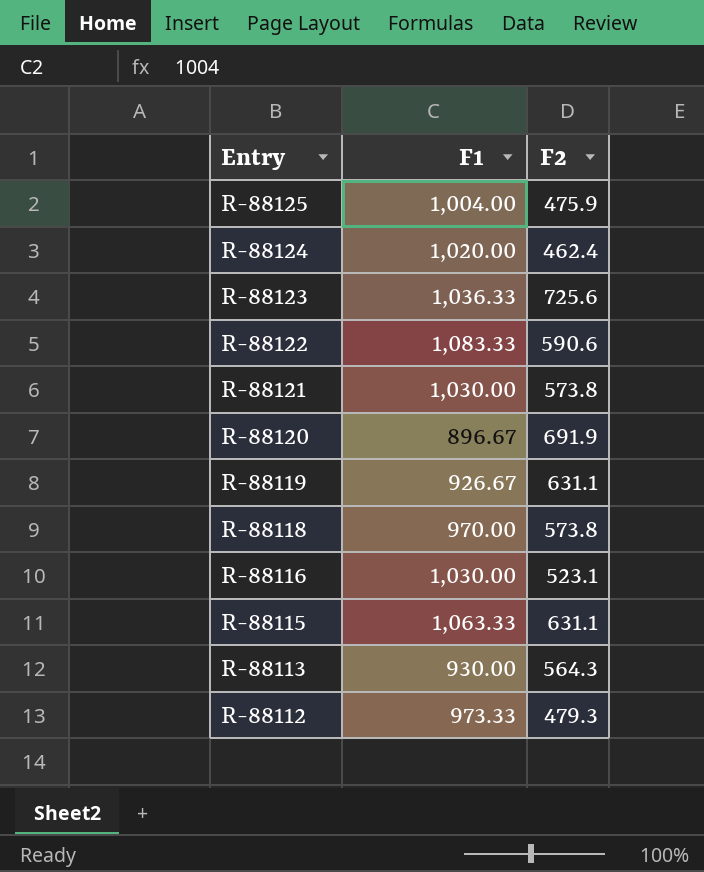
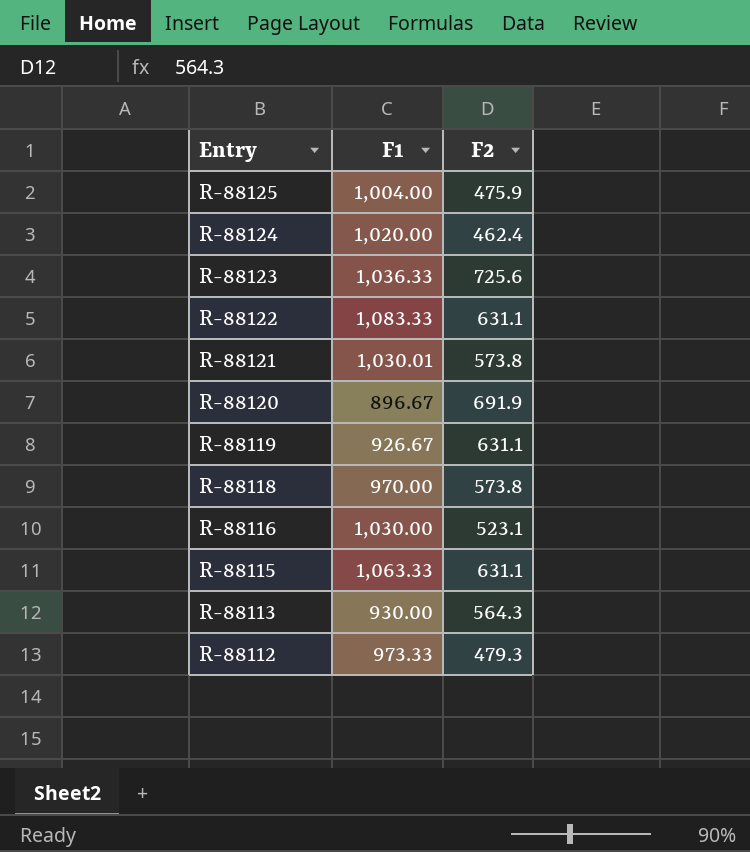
R-88122 | F2: 590.6 -> 631.1
R-88121 | F1: 1,030.00 -> 1,030.01

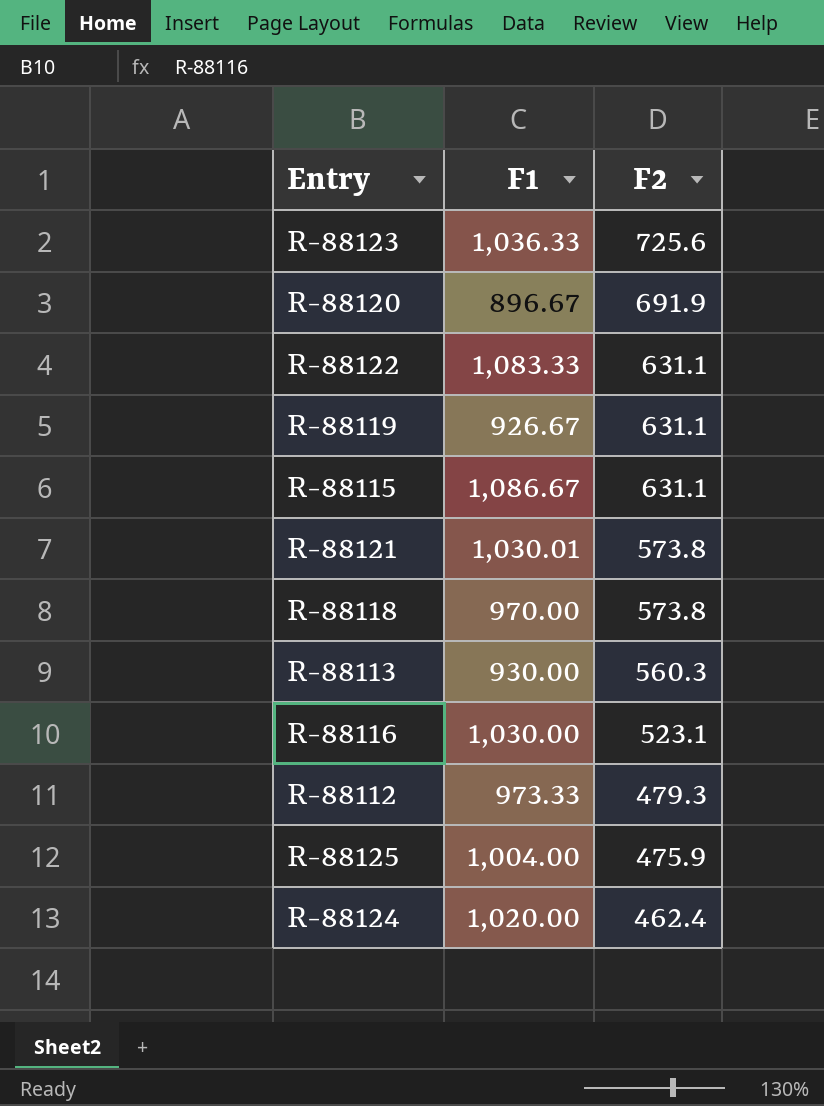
row order: Entry descending -> F2 descending
R-88115 | F1: 1,063.33 -> 1,086.67
R-88113 | F2: 564.3 -> 560.3

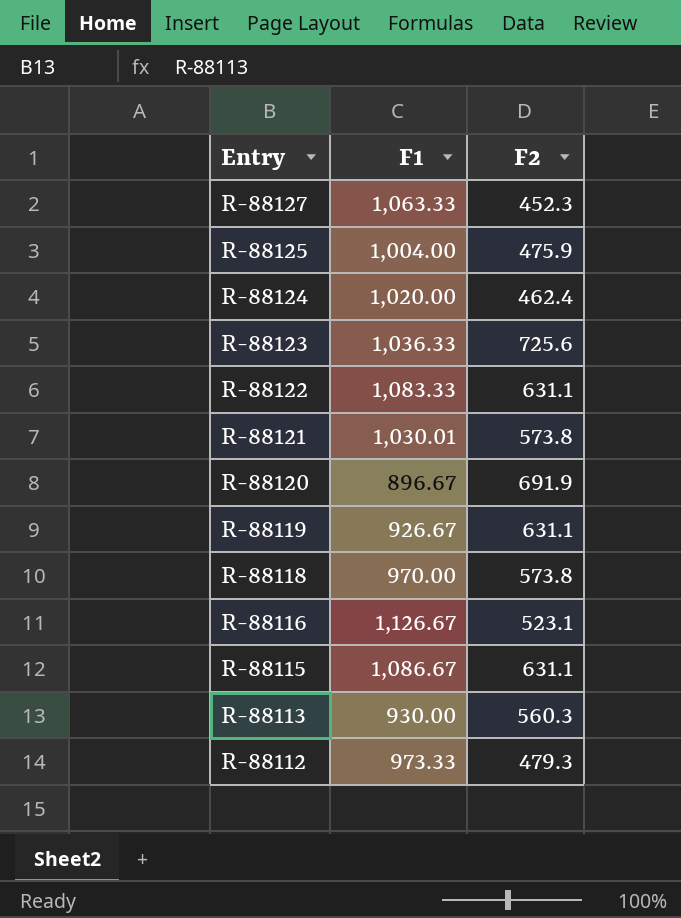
row order: F2 descending -> Entry descending
row R-88127: none -> 1,063.33 | 452.3
R-88116 | F1: 1,030.00 -> 1,126.67

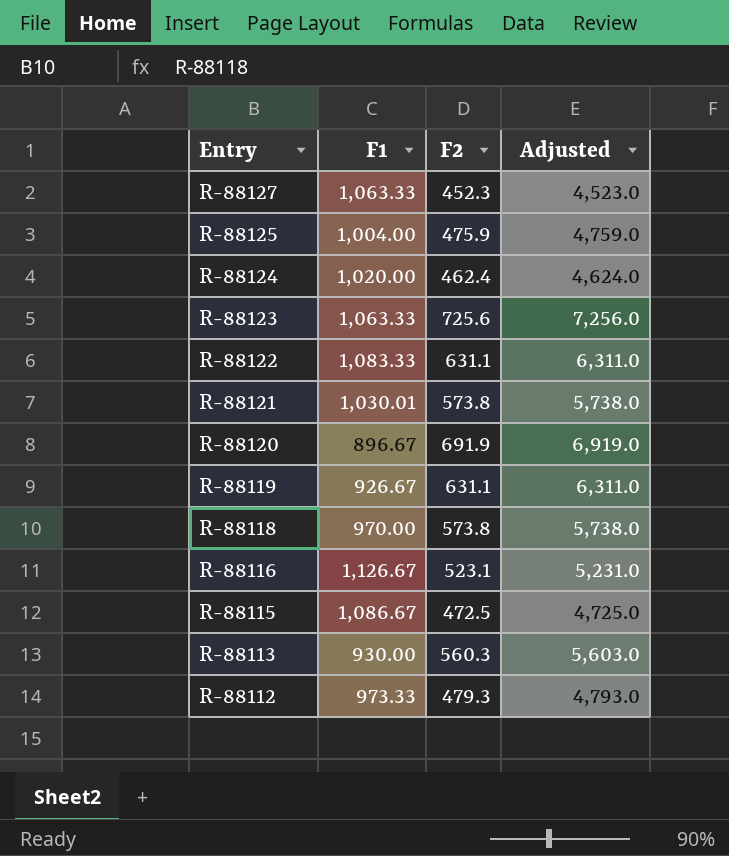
column Adjusted | formula: none -> [F2] * 10
R-88123 | F1: 1,036.33 -> 1,063.33
R-88115 | F2: 631.1 -> 472.5

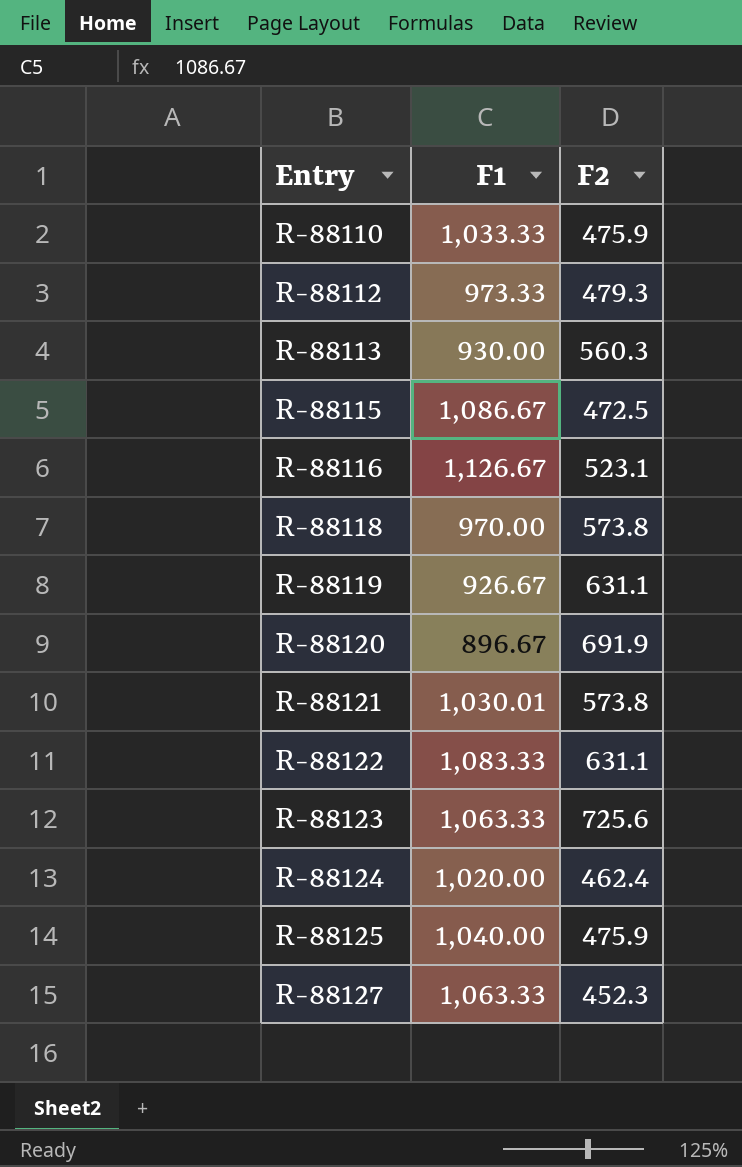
row order: Entry descending -> Entry ascending
column Adjusted | formula: [F2] * 10 -> none
row R-88110: none -> 1,033.33 | 475.9
R-88125 | F1: 1,004.00 -> 1,040.00

